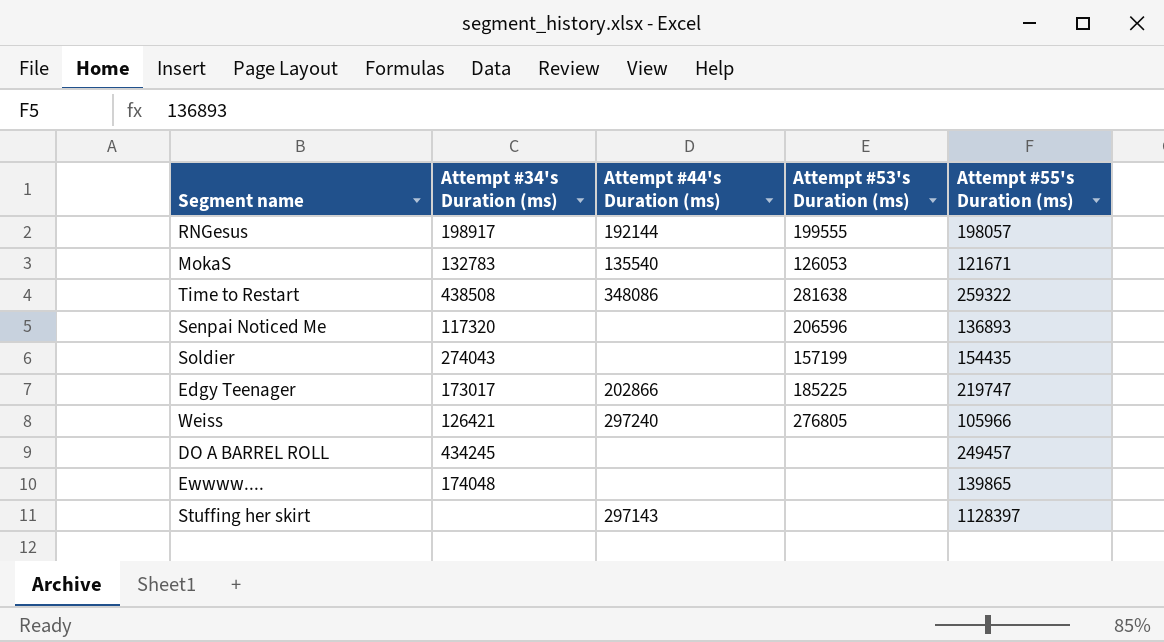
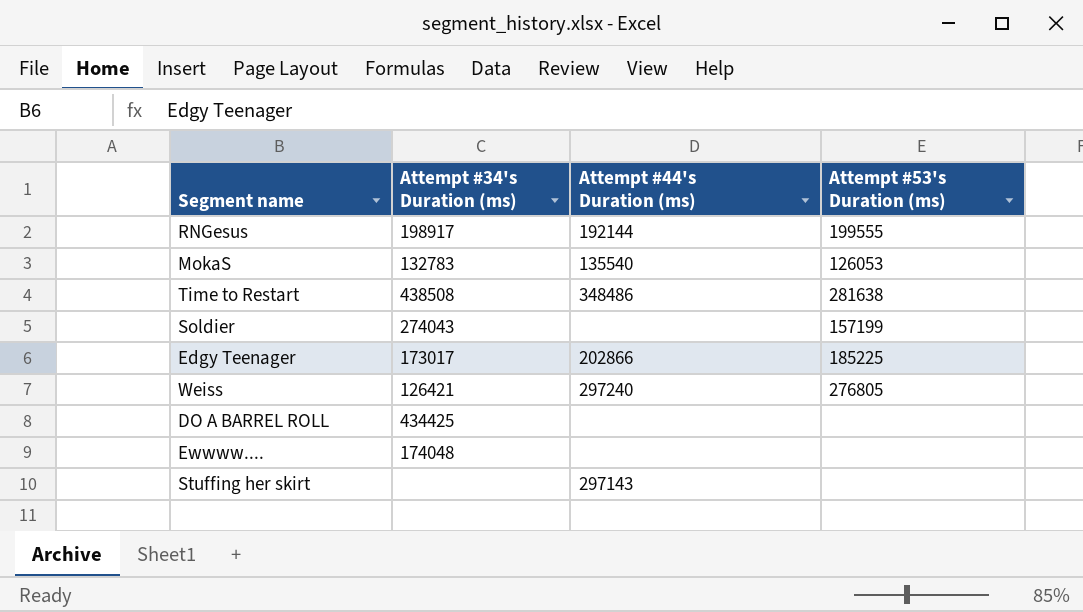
column Attempt #55's Duration (ms) | position: 5 -> none
row Senpai Noticed Me: 117320 | none | 206596 | 136893 -> none
Time to Restart | Attempt #44's Duration (ms): 348086 -> 348486
DO A BARREL ROLL | Attempt #34's Duration (ms): 434245 -> 434425

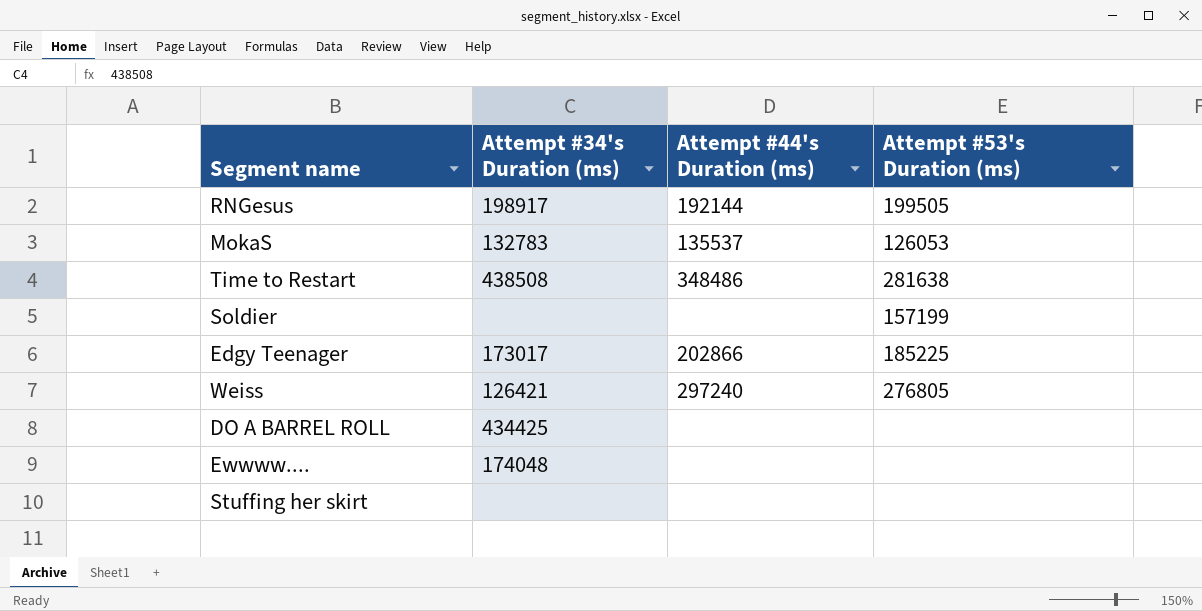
RNGesus | Attempt #53's Duration (ms): 199555 -> 199505
MokaS | Attempt #44's Duration (ms): 135540 -> 135537
Soldier | Attempt #34's Duration (ms): 274043 -> none
Stuffing her skirt | Attempt #44's Duration (ms): 297143 -> none

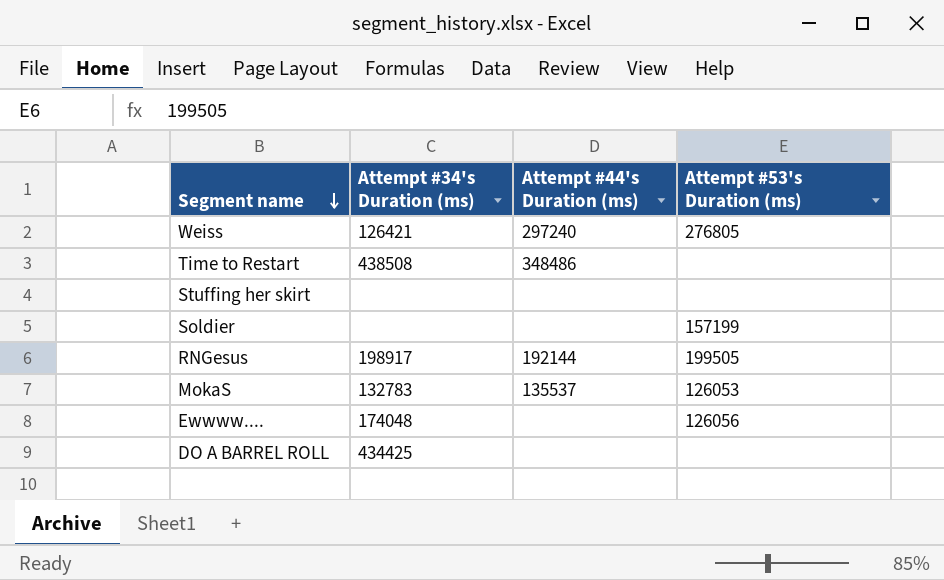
row order: none -> Segment name descending
row Edgy Teenager: 173017 | 202866 | 185225 -> none
Time to Restart | Attempt #53's Duration (ms): 281638 -> none
Ewwww.... | Attempt #53's Duration (ms): none -> 126056

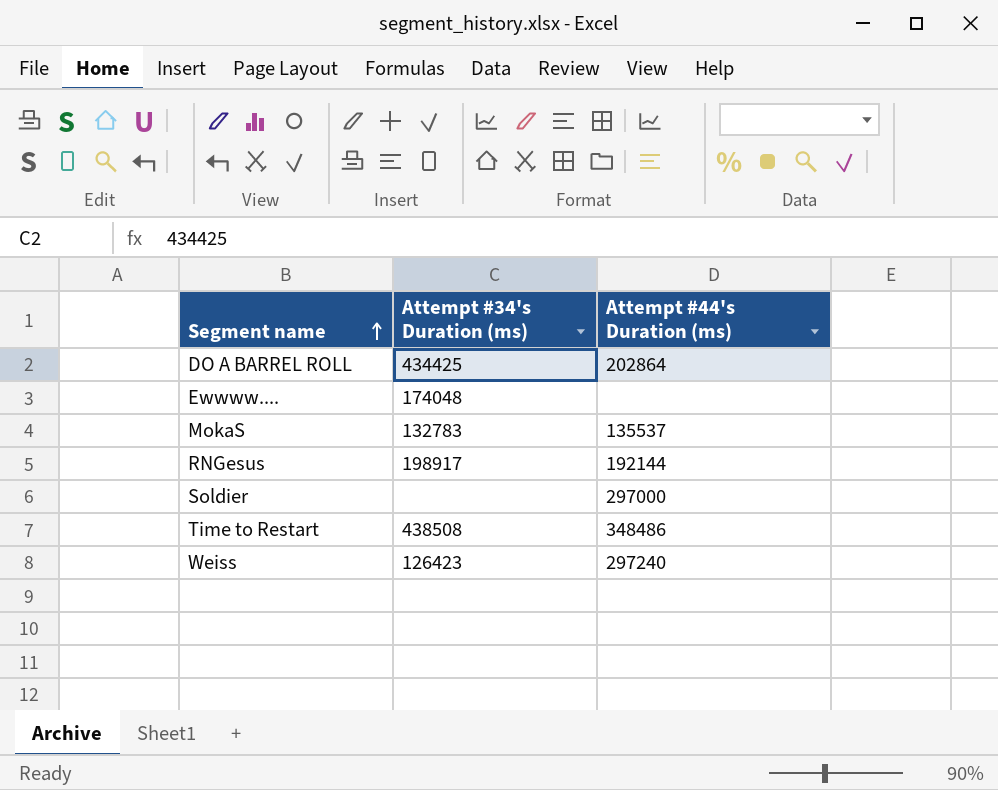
row order: Segment name descending -> Segment name ascending
column Attempt #53's Duration (ms) | position: 4 -> none
row Stuffing her skirt: none | none | none -> none
DO A BARREL ROLL | Attempt #44's Duration (ms): none -> 202864
Soldier | Attempt #44's Duration (ms): none -> 297000
Weiss | Attempt #34's Duration (ms): 126421 -> 126423

